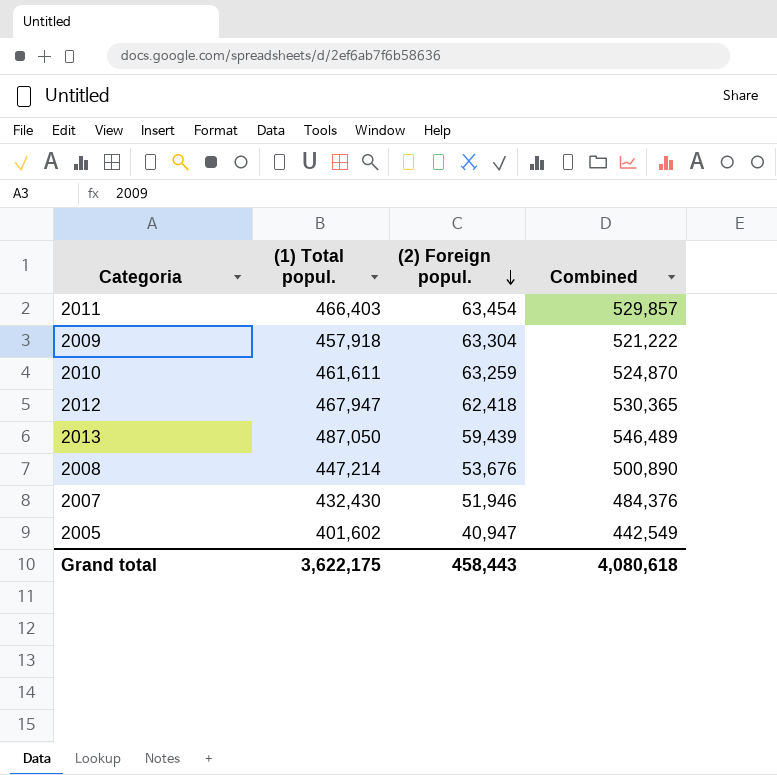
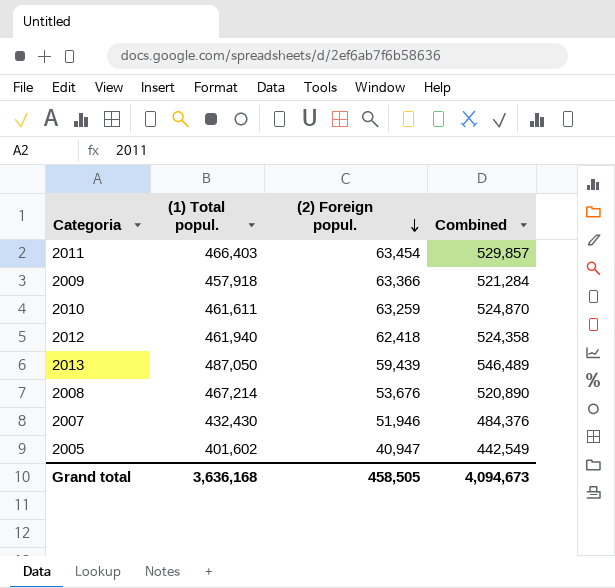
2009 | (2) Foreign popul.: 63,304 -> 63,366
2009 | Combined: 521,222 -> 521,284
2012 | (1) Total popul.: 467,947 -> 461,940
2012 | Combined: 530,365 -> 524,358
2008 | (1) Total popul.: 447,214 -> 467,214
2008 | Combined: 500,890 -> 520,890
Grand total | (1) Total popul.: 3,622,175 -> 3,636,168
Grand total | (2) Foreign popul.: 458,443 -> 458,505
Grand total | Combined: 4,080,618 -> 4,094,673

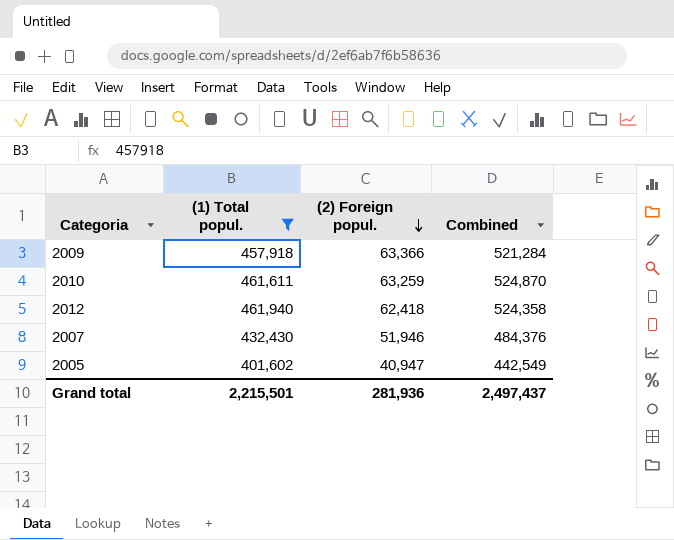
filter: none -> (1) Total popul. <= 461,940
Grand total | (1) Total popul.: 3,636,168 -> 2,215,501
Grand total | (2) Foreign popul.: 458,505 -> 281,936
Grand total | Combined: 4,094,673 -> 2,497,437

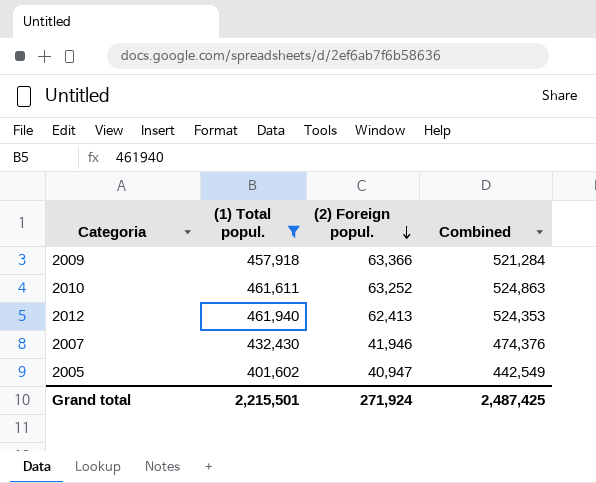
2010 | (2) Foreign popul.: 63,259 -> 63,252
2010 | Combined: 524,870 -> 524,863
2012 | (2) Foreign popul.: 62,418 -> 62,413
2012 | Combined: 524,358 -> 524,353
2007 | (2) Foreign popul.: 51,946 -> 41,946
2007 | Combined: 484,376 -> 474,376
Grand total | (2) Foreign popul.: 281,936 -> 271,924
Grand total | Combined: 2,497,437 -> 2,487,425

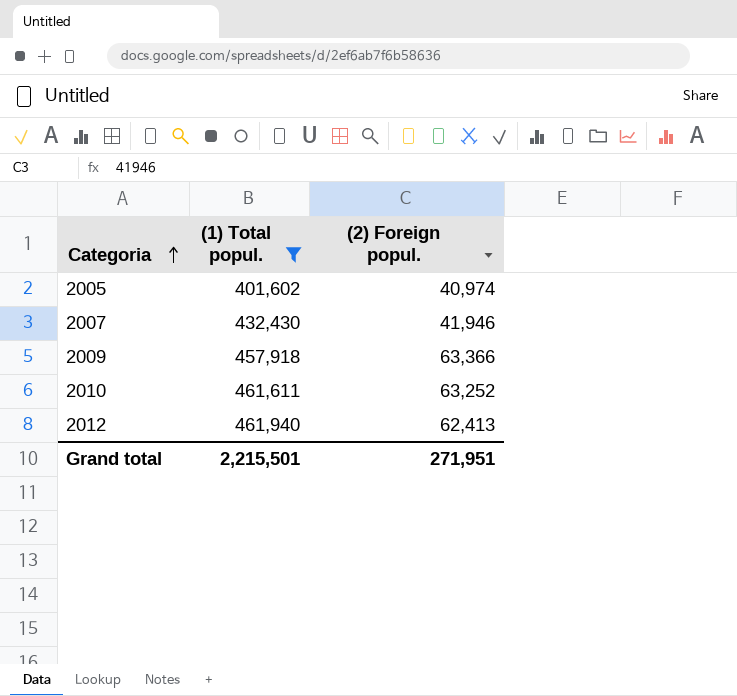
row order: (2) Foreign popul. descending -> Categoria ascending
column Combined | formula: [(1) Total popul.] + [(2) Foreign popul.] -> none
2005 | (2) Foreign popul.: 40,947 -> 40,974
Grand total | (2) Foreign popul.: 271,924 -> 271,951

